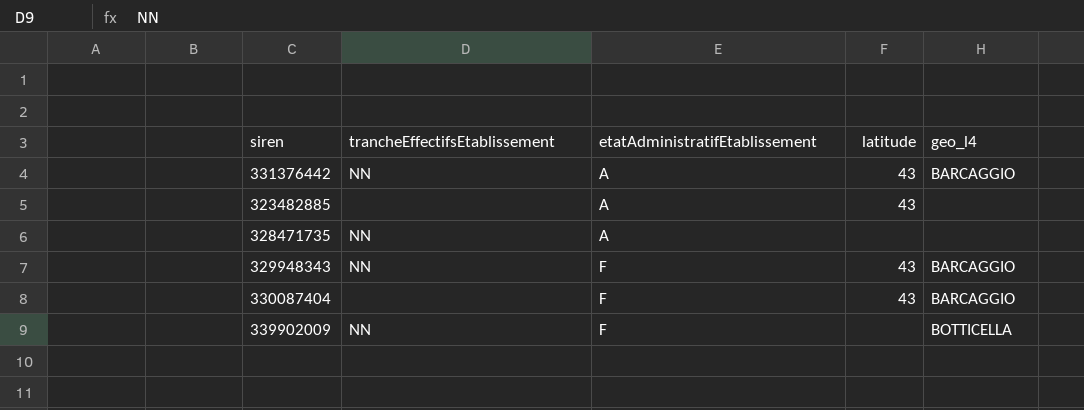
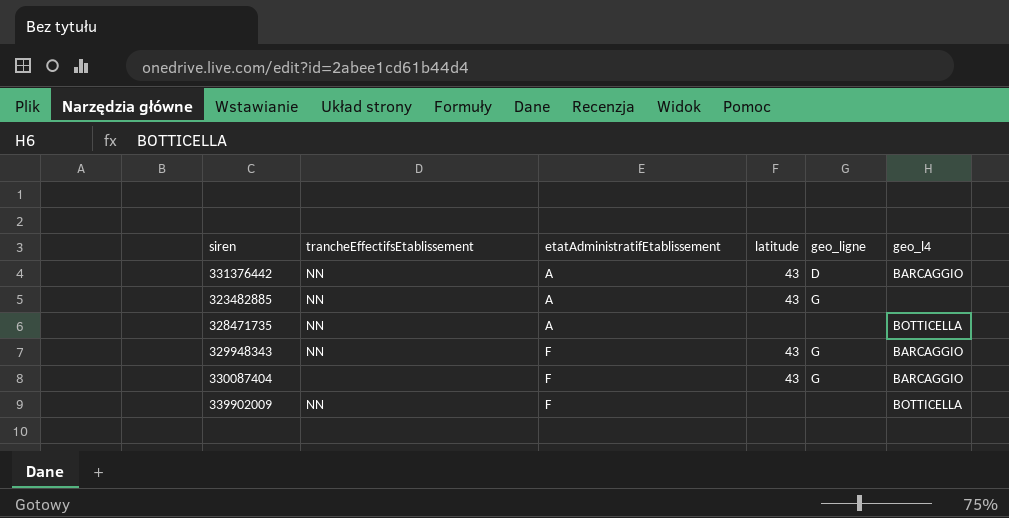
column geo_ligne | position: none -> 5
323482885 | trancheEffectifsEtablissement: none -> NN
328471735 | geo_l4: none -> BOTTICELLA

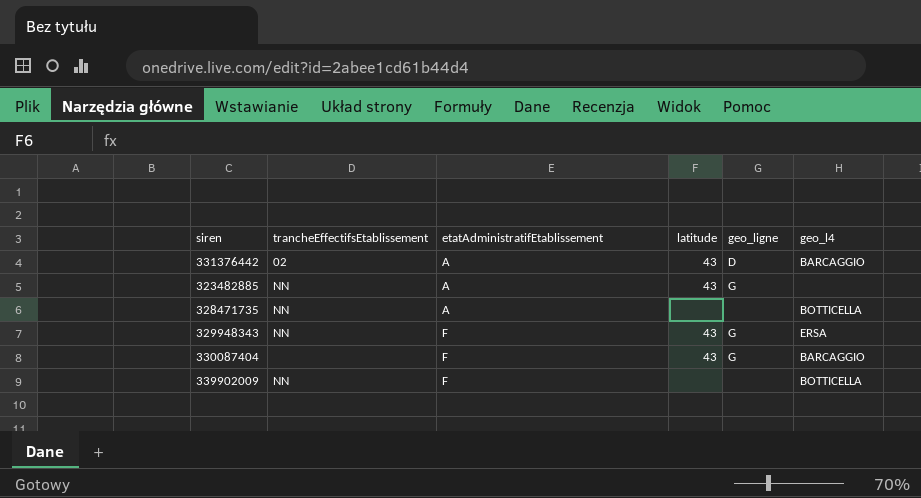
331376442 | trancheEffectifsEtablissement: NN -> 02
329948343 | geo_l4: BARCAGGIO -> ERSA

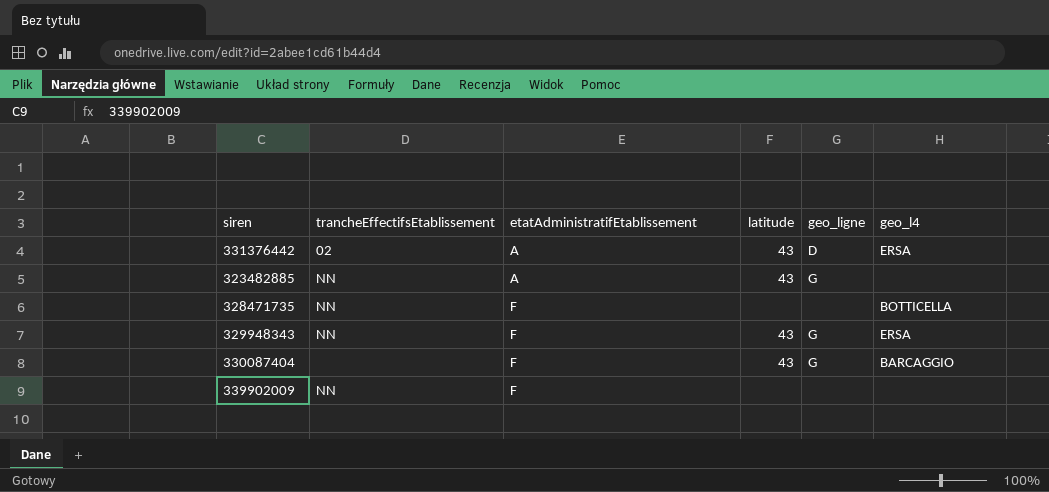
331376442 | geo_l4: BARCAGGIO -> ERSA
328471735 | etatAdministratifEtablissement: A -> F
339902009 | geo_l4: BOTTICELLA -> none

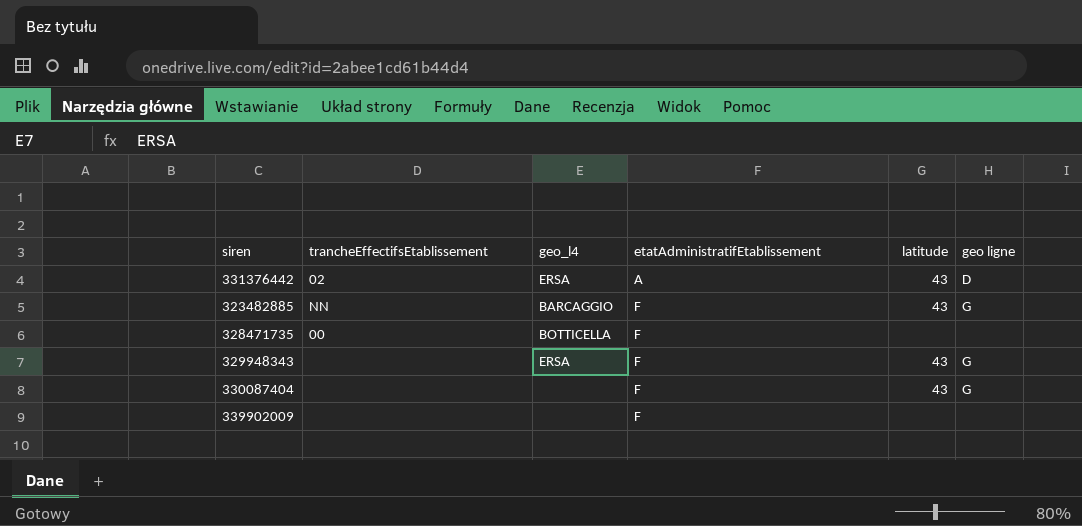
column geo_l4 | position: 6 -> 3
column name: geo_ligne -> geo ligne
323482885 | geo_l4: none -> BARCAGGIO
323482885 | etatAdministratifEtablissement: A -> F
328471735 | trancheEffectifsEtablissement: NN -> 00
329948343 | trancheEffectifsEtablissement: NN -> none
330087404 | geo_l4: BARCAGGIO -> none
339902009 | trancheEffectifsEtablissement: NN -> none

